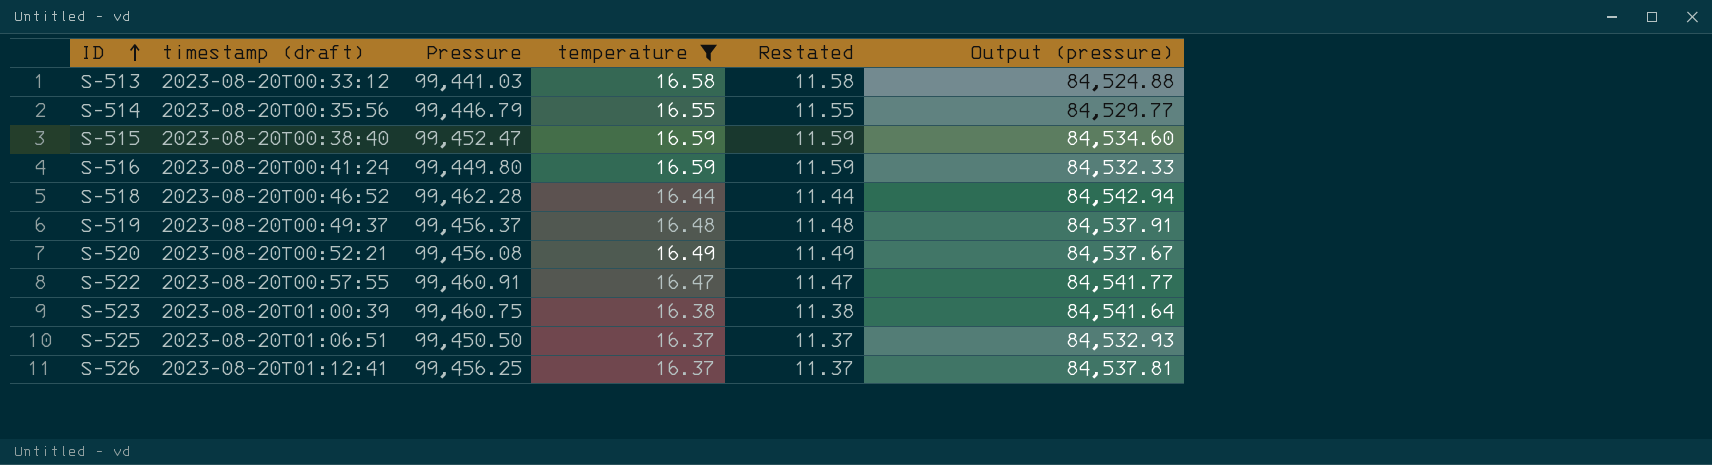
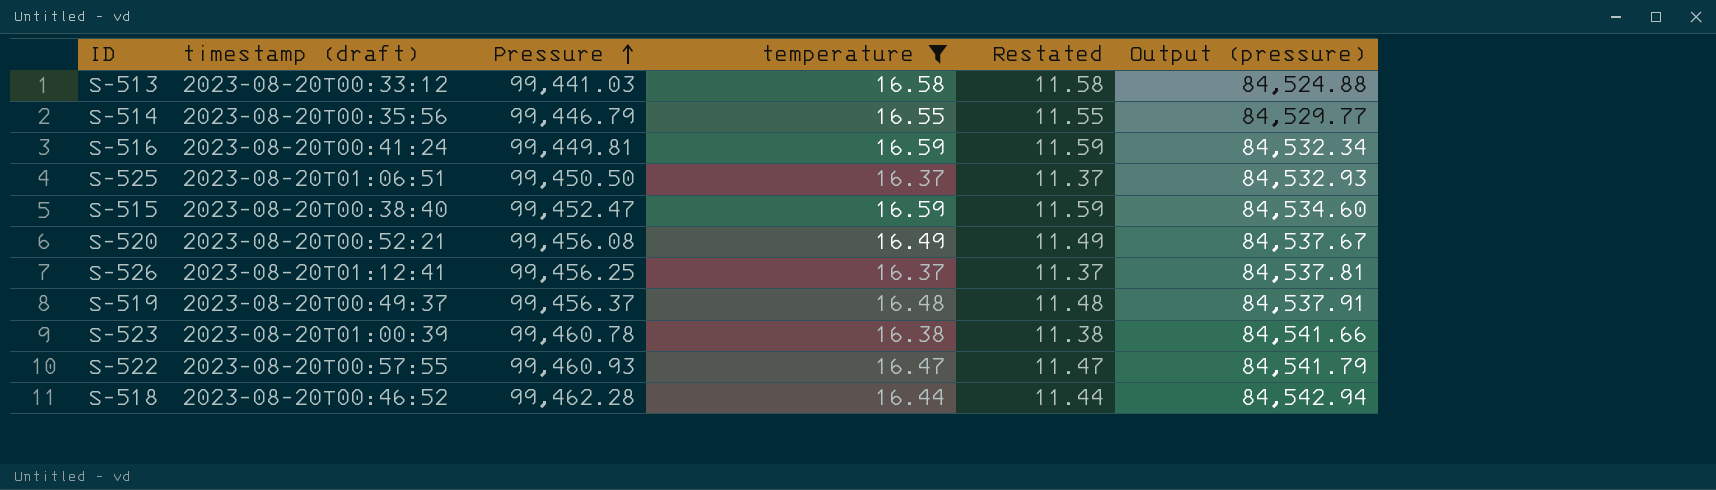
row order: ID ascending -> Pressure ascending
S-516 | Pressure: 99,449.80 -> 99,449.81
S-516 | Output (pressure): 84,532.33 -> 84,532.34
S-523 | Pressure: 99,460.75 -> 99,460.78
S-523 | Output (pressure): 84,541.64 -> 84,541.66
S-522 | Pressure: 99,460.91 -> 99,460.93
S-522 | Output (pressure): 84,541.77 -> 84,541.79

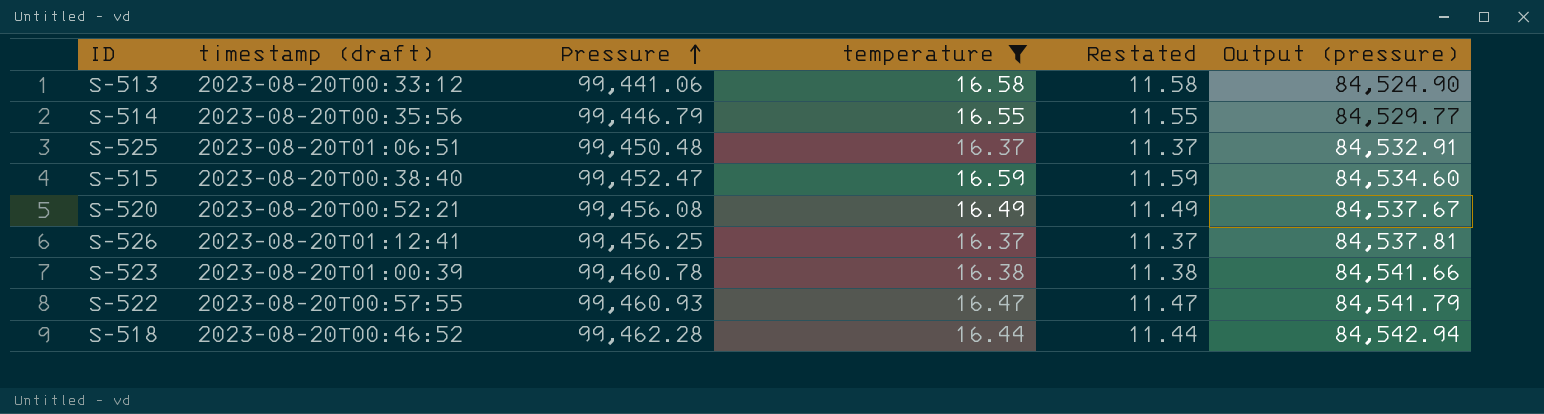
row S-516: 2023-08-20T00:41:24 | 99,449.81 | 16.59 | 11.59 | 84,532.34 -> none
row S-519: 2023-08-20T00:49:37 | 99,456.37 | 16.48 | 11.48 | 84,537.91 -> none
S-513 | Pressure: 99,441.03 -> 99,441.06
S-513 | Output (pressure): 84,524.88 -> 84,524.90
S-525 | Pressure: 99,450.50 -> 99,450.48
S-525 | Output (pressure): 84,532.93 -> 84,532.91

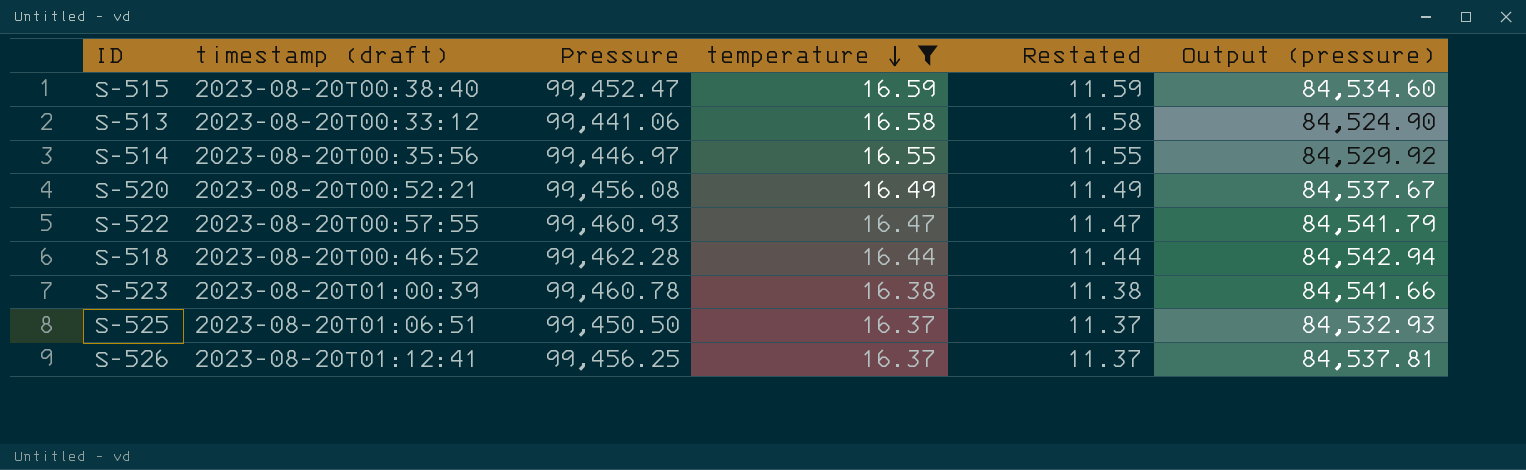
row order: Pressure ascending -> temperature descending
S-514 | Pressure: 99,446.79 -> 99,446.97
S-514 | Output (pressure): 84,529.77 -> 84,529.92
S-525 | Pressure: 99,450.48 -> 99,450.50
S-525 | Output (pressure): 84,532.91 -> 84,532.93

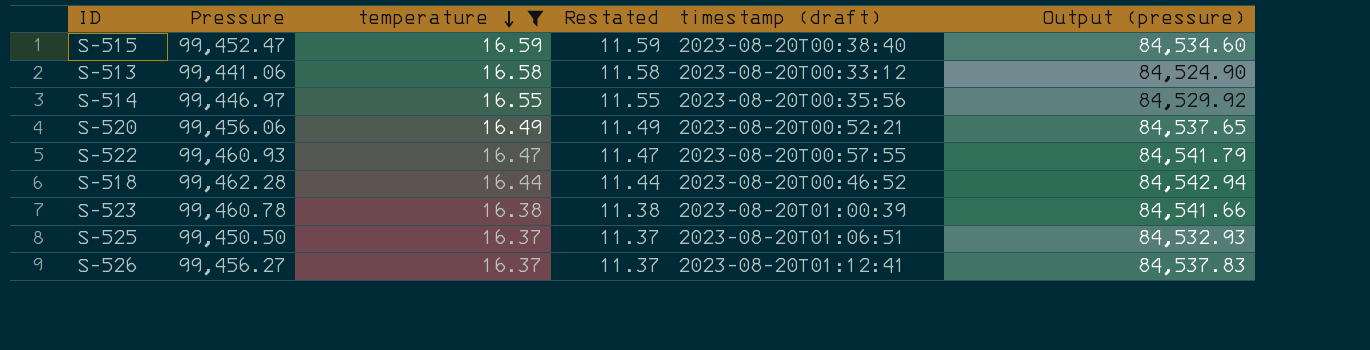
column timestamp (draft) | position: 2 -> 5
S-520 | Pressure: 99,456.08 -> 99,456.06
S-520 | Output (pressure): 84,537.67 -> 84,537.65
S-526 | Pressure: 99,456.25 -> 99,456.27
S-526 | Output (pressure): 84,537.81 -> 84,537.83

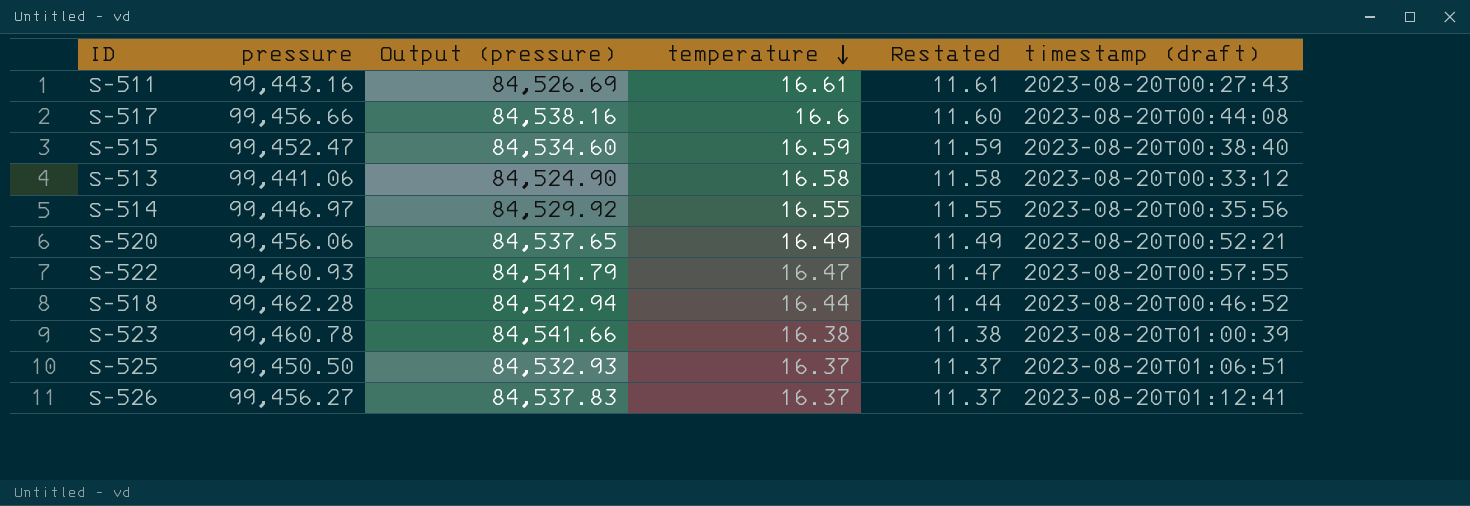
filter: temperature <= 16.59 -> none
column name: Pressure -> pressure
column Output (pressure) | position: 6 -> 3

